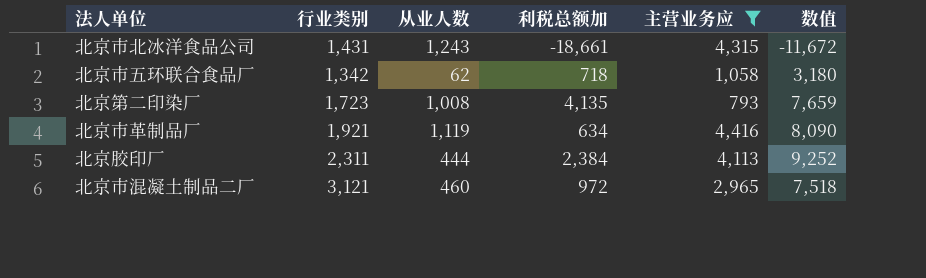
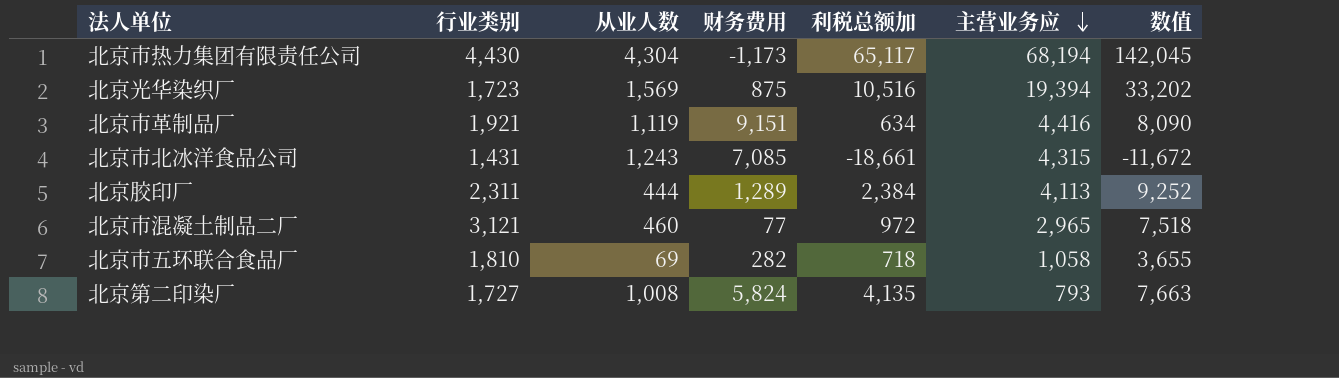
filter: 主营业务应 <= 4,416 -> none
row order: none -> 主营业务应 descending
column 财务费用 | position: none -> 4
北京市五环联合食品厂 | 行业类别: 1,342 -> 1,810
北京市五环联合食品厂 | 从业人数: 62 -> 69
北京市五环联合食品厂 | 数值: 3,180 -> 3,655
北京第二印染厂 | 行业类别: 1,723 -> 1,727
北京第二印染厂 | 数值: 7,659 -> 7,663

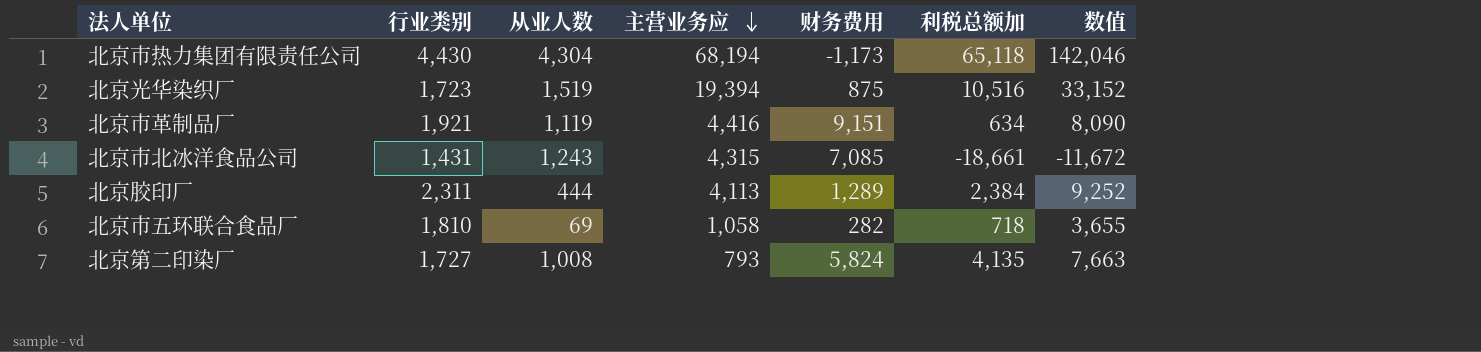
column 主营业务应 | position: 6 -> 4
row 北京市混凝土制品二厂: 3,121 | 460 | 77 | 972 | 2,965 | 7,518 -> none
北京市热力集团有限责任公司 | 利税总额加: 65,117 -> 65,118
北京市热力集团有限责任公司 | 数值: 142,045 -> 142,046
北京光华染织厂 | 从业人数: 1,569 -> 1,519
北京光华染织厂 | 数值: 33,202 -> 33,152

